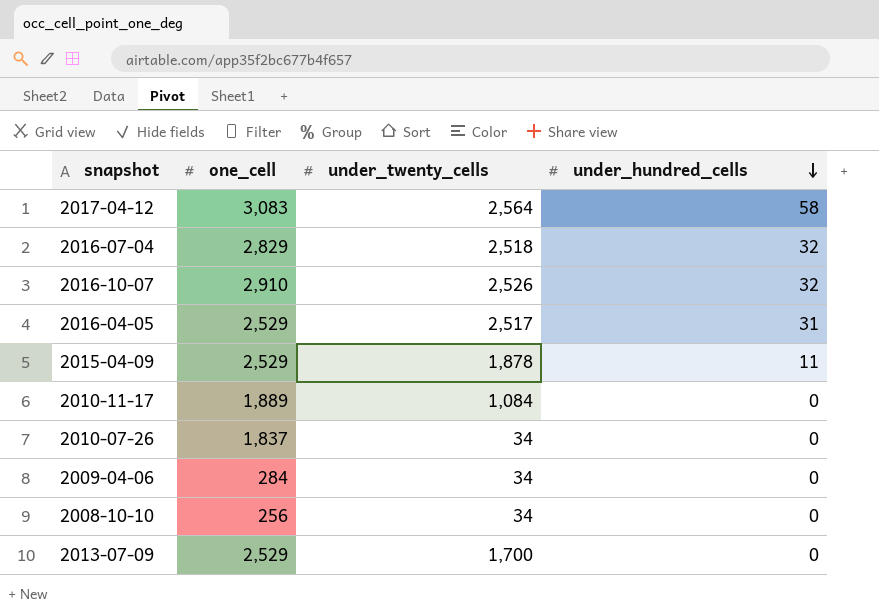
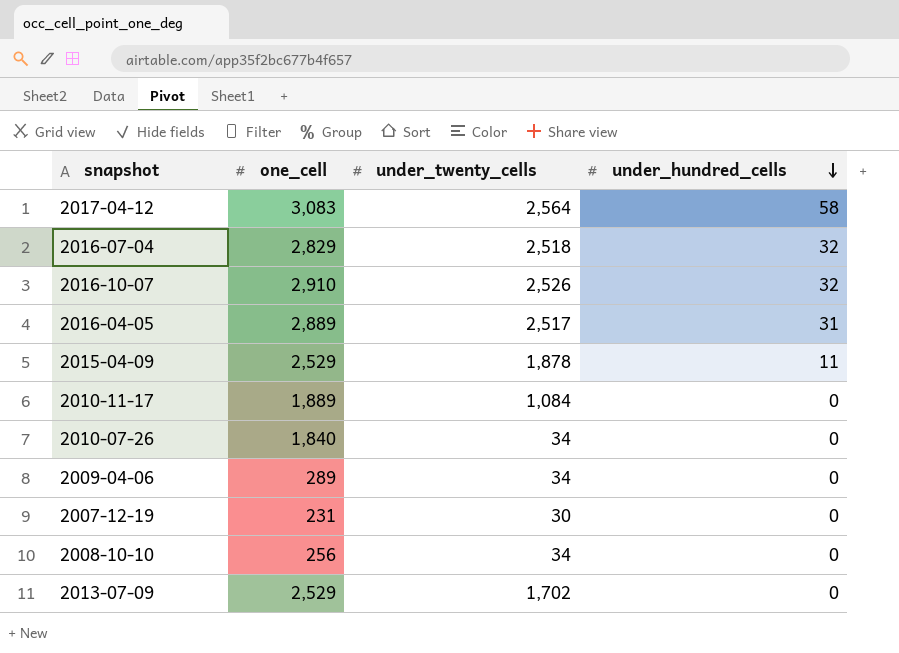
2016-04-05 | one_cell: 2,529 -> 2,889
2010-07-26 | one_cell: 1,837 -> 1,840
2009-04-06 | one_cell: 284 -> 289
row 2007-12-19: none -> 231 | 30 | 0
2013-07-09 | under_twenty_cells: 1,700 -> 1,702

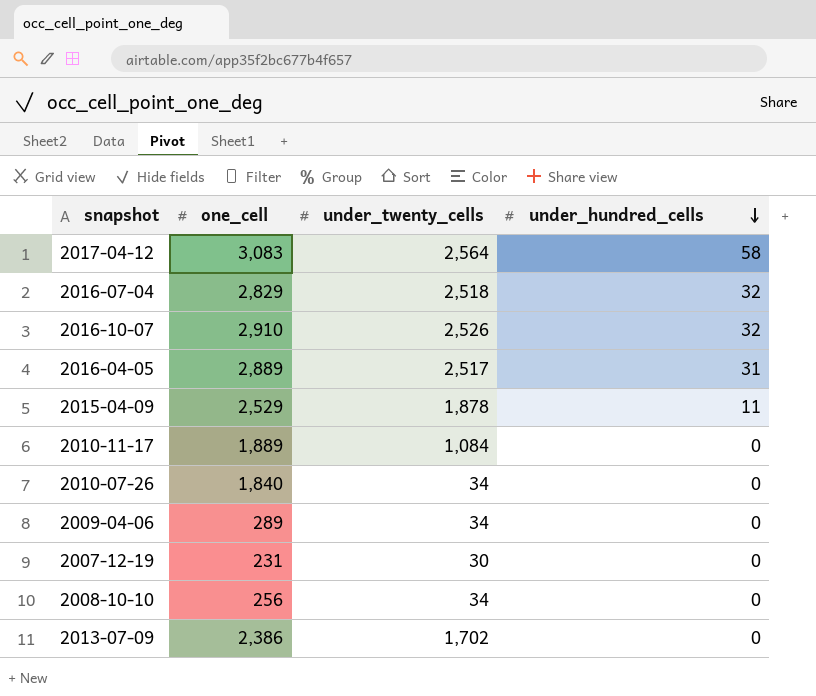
2013-07-09 | one_cell: 2,529 -> 2,386

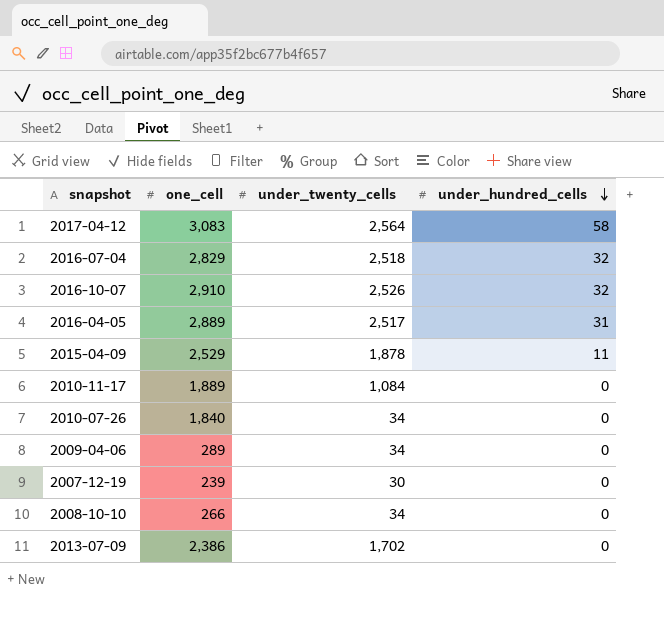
2007-12-19 | one_cell: 231 -> 239
2008-10-10 | one_cell: 256 -> 266

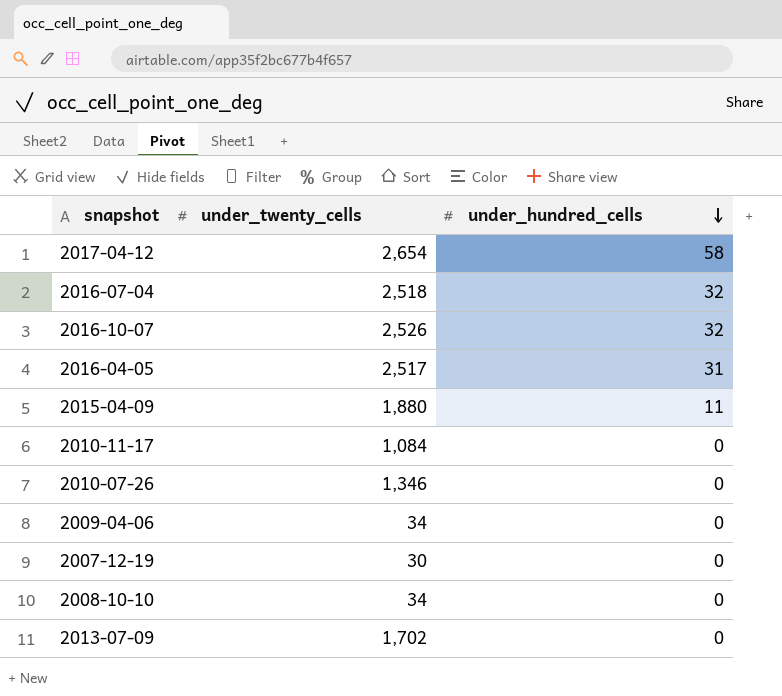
column one_cell | position: 2 -> none
2017-04-12 | under_twenty_cells: 2,564 -> 2,654
2015-04-09 | under_twenty_cells: 1,878 -> 1,880
2010-07-26 | under_twenty_cells: 34 -> 1,346

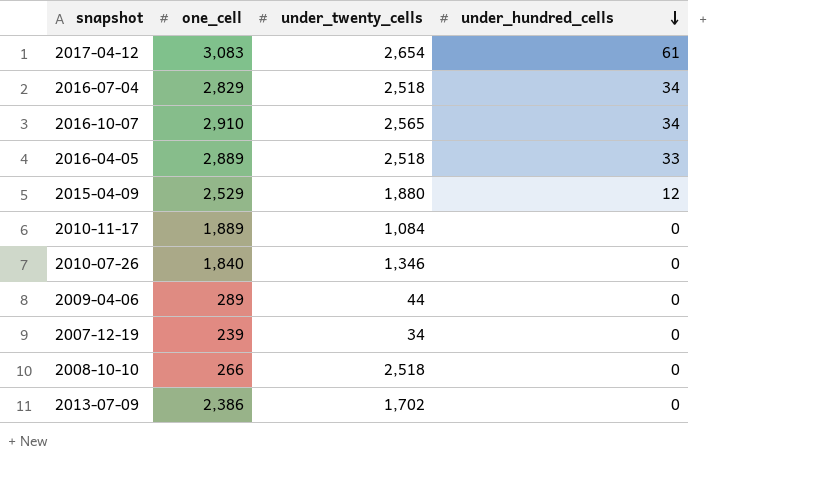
column one_cell | position: none -> 2
2017-04-12 | under_hundred_cells: 58 -> 61
2016-07-04 | under_hundred_cells: 32 -> 34
2016-10-07 | under_twenty_cells: 2,526 -> 2,565
2016-10-07 | under_hundred_cells: 32 -> 34
2016-04-05 | under_twenty_cells: 2,517 -> 2,518
2016-04-05 | under_hundred_cells: 31 -> 33
2015-04-09 | under_hundred_cells: 11 -> 12
2009-04-06 | under_twenty_cells: 34 -> 44
2007-12-19 | under_twenty_cells: 30 -> 34
2008-10-10 | under_twenty_cells: 34 -> 2,518

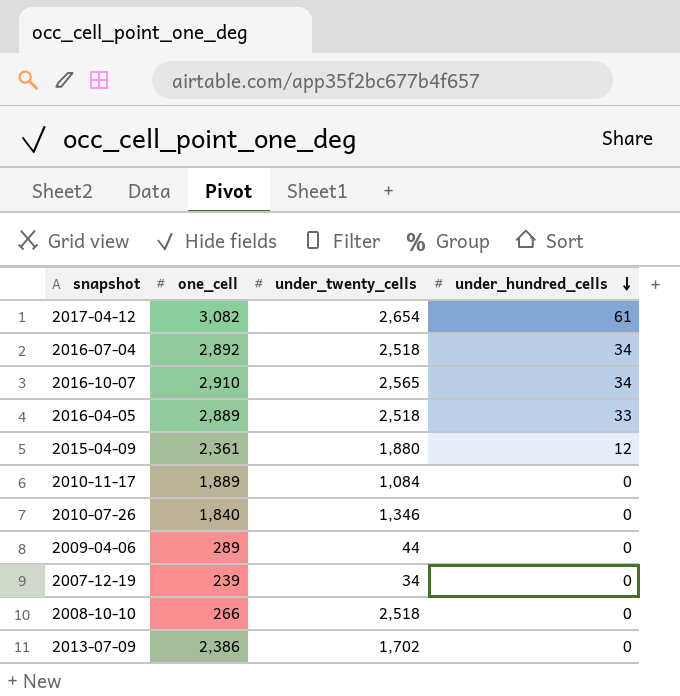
2017-04-12 | one_cell: 3,083 -> 3,082
2016-07-04 | one_cell: 2,829 -> 2,892
2015-04-09 | one_cell: 2,529 -> 2,361

